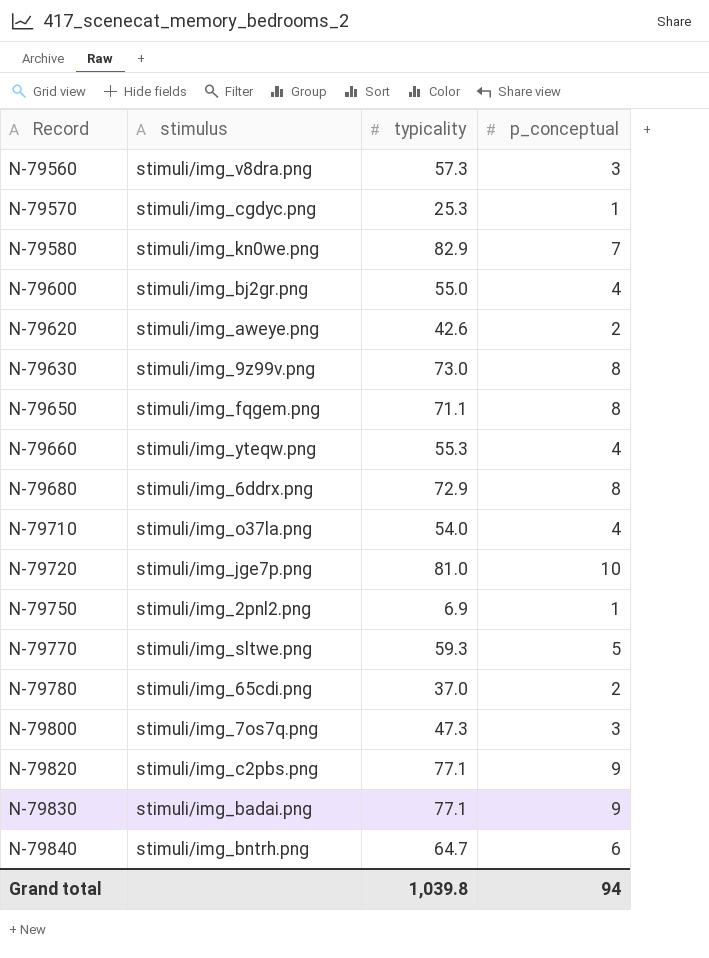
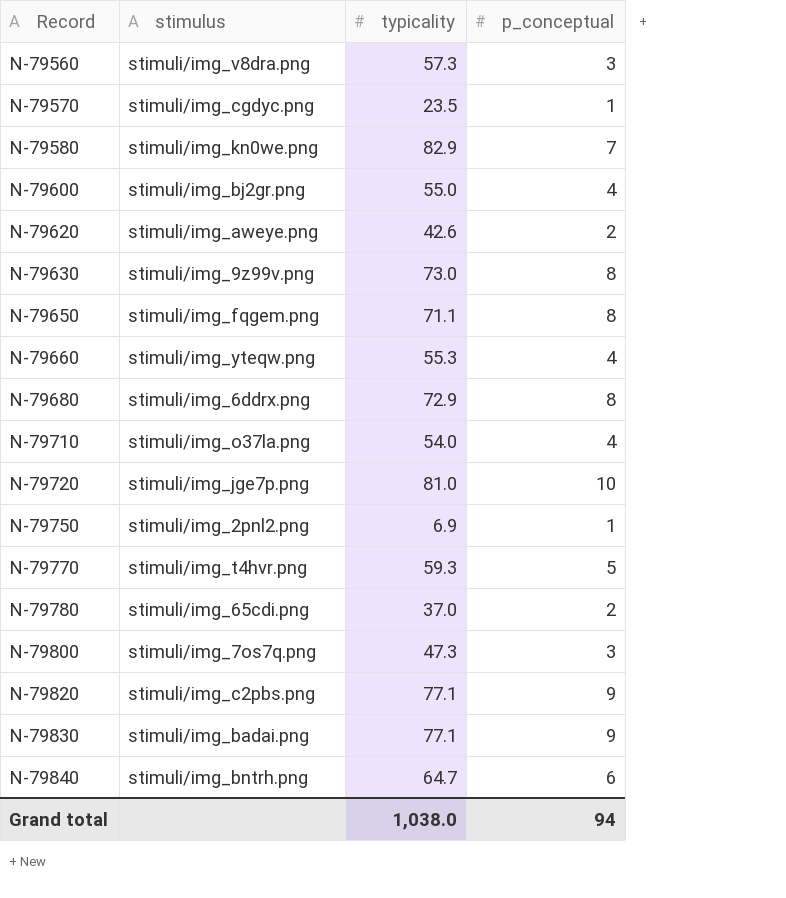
N-79570 | typicality: 25.3 -> 23.5
N-79770 | stimulus: stimuli/img_sltwe.png -> stimuli/img_t4hvr.png
Grand total | typicality: 1,039.8 -> 1,038.0

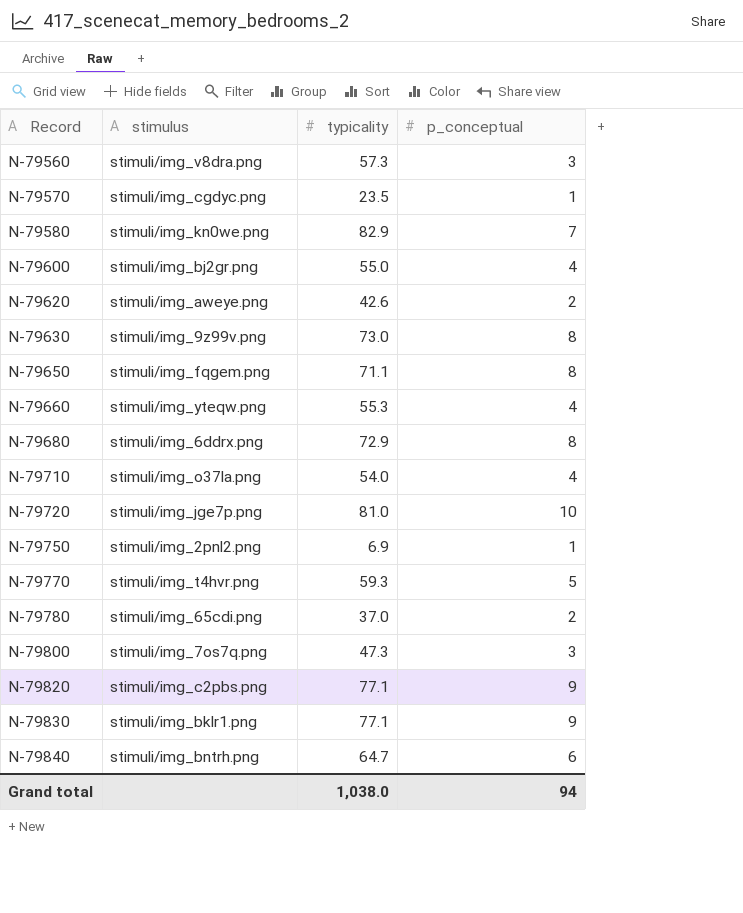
N-79830 | stimulus: stimuli/img_badai.png -> stimuli/img_bklr1.png

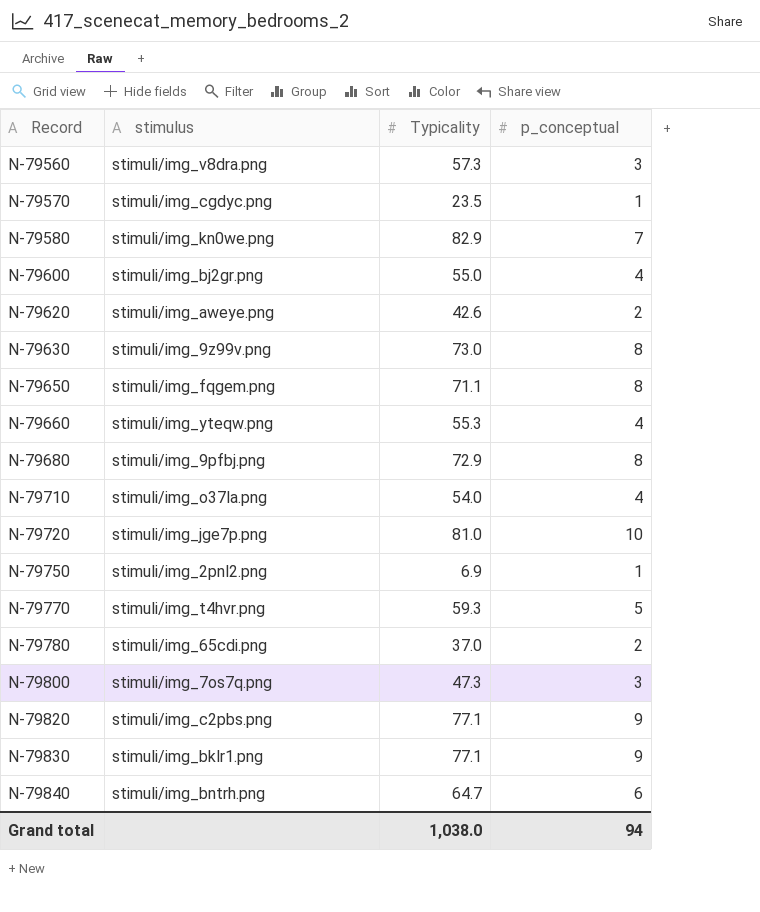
column name: typicality -> Typicality
N-79680 | stimulus: stimuli/img_6ddrx.png -> stimuli/img_9pfbj.png

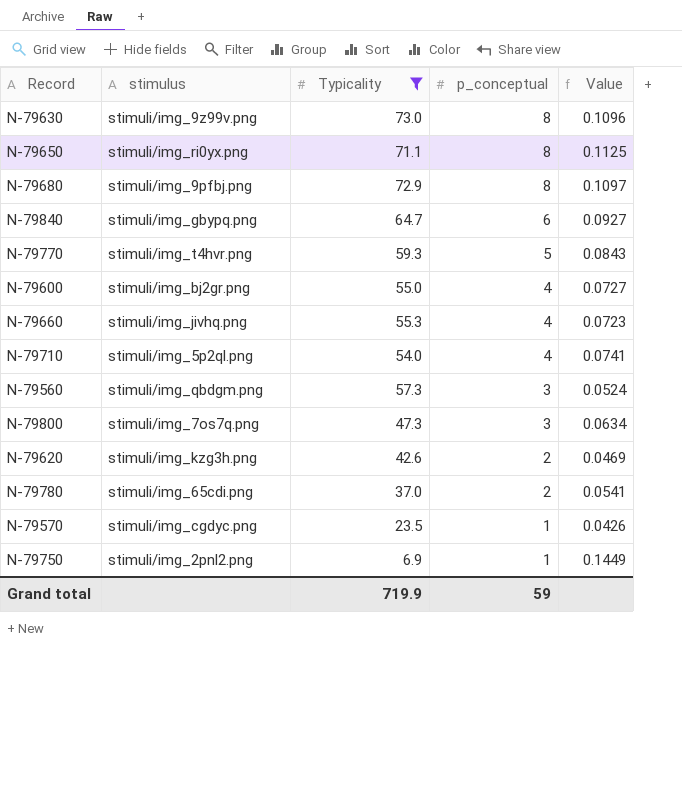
filter: none -> Typicality <= 73.0
row order: Record ascending -> p_conceptual descending
column Value | formula: none -> [p_conceptual] / [Typicality]
N-79650 | stimulus: stimuli/img_fqgem.png -> stimuli/img_ri0yx.png
N-79840 | stimulus: stimuli/img_bntrh.png -> stimuli/img_gbypq.png
N-79660 | stimulus: stimuli/img_yteqw.png -> stimuli/img_jivhq.png
N-79710 | stimulus: stimuli/img_o37la.png -> stimuli/img_5p2ql.png
N-79560 | stimulus: stimuli/img_v8dra.png -> stimuli/img_qbdgm.png
N-79620 | stimulus: stimuli/img_aweye.png -> stimuli/img_kzg3h.png
Grand total | Typicality: 1,038.0 -> 719.9
Grand total | p_conceptual: 94 -> 59

